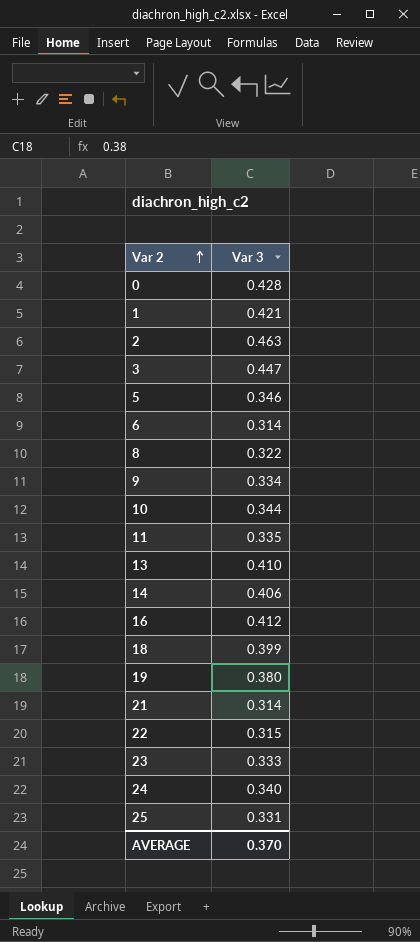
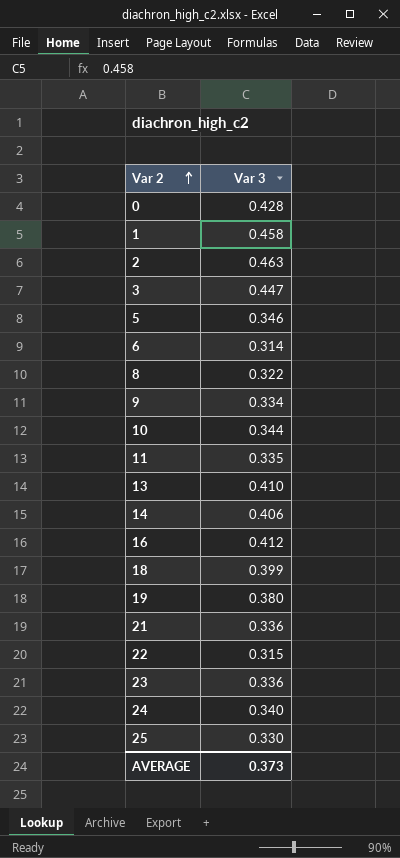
1 | Var 3: 0.421 -> 0.458
21 | Var 3: 0.314 -> 0.336
23 | Var 3: 0.333 -> 0.336
25 | Var 3: 0.331 -> 0.330
AVERAGE | Var 3: 0.370 -> 0.373

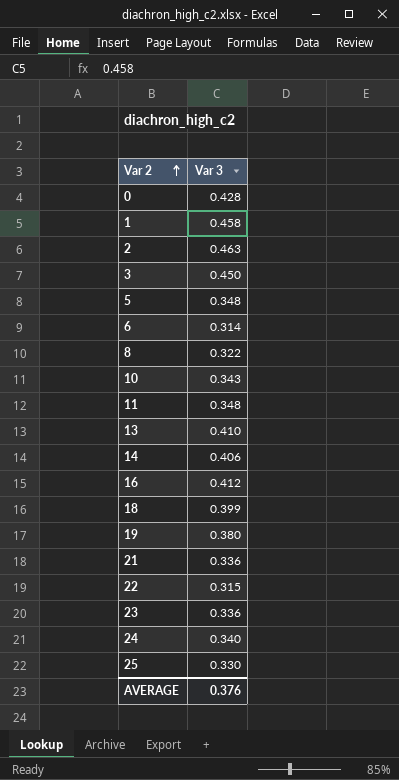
row 9: 0.334 -> none
3 | Var 3: 0.447 -> 0.450
5 | Var 3: 0.346 -> 0.348
10 | Var 3: 0.344 -> 0.343
11 | Var 3: 0.335 -> 0.348
AVERAGE | Var 3: 0.373 -> 0.376

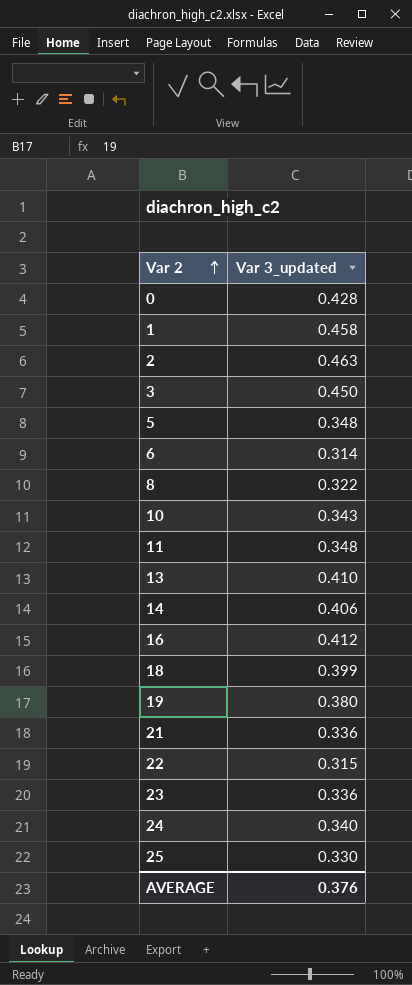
column name: Var 3 -> Var 3_updated

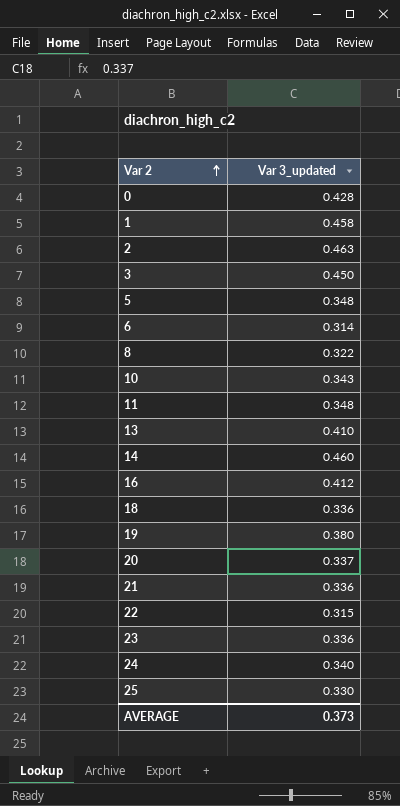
14 | Var 3_updated: 0.406 -> 0.460
18 | Var 3_updated: 0.399 -> 0.336
row 20: none -> 0.337
AVERAGE | Var 3_updated: 0.376 -> 0.373

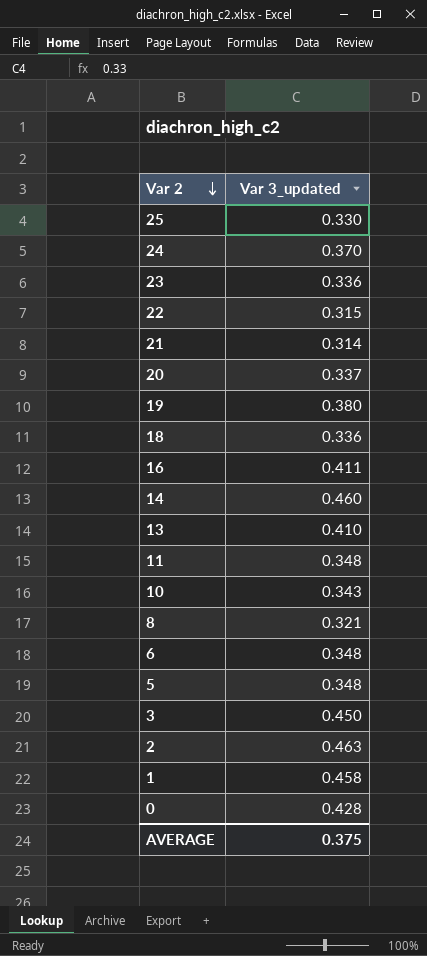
row order: Var 2 ascending -> Var 2 descending
24 | Var 3_updated: 0.340 -> 0.370
21 | Var 3_updated: 0.336 -> 0.314
16 | Var 3_updated: 0.412 -> 0.411
8 | Var 3_updated: 0.322 -> 0.321
6 | Var 3_updated: 0.314 -> 0.348
AVERAGE | Var 3_updated: 0.373 -> 0.375

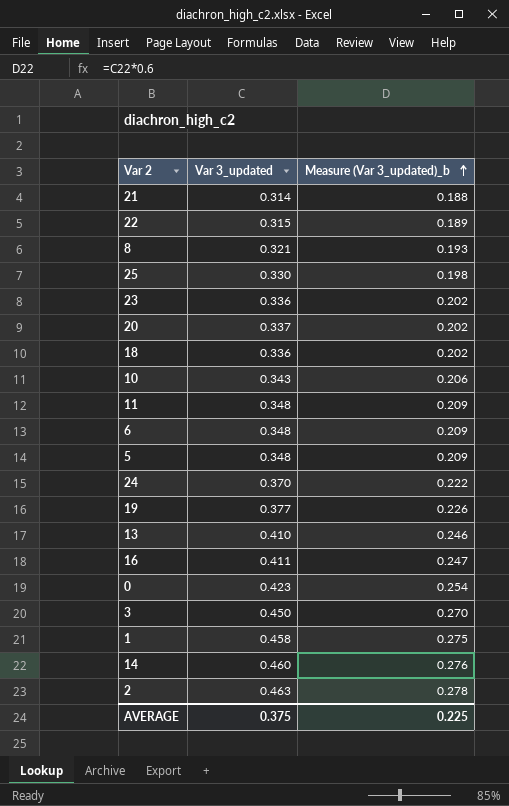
row order: Var 2 descending -> Measure (Var 3_updated)_b ascending
column Measure (Var 3_updated)_b | formula: none -> [Var 3_updated] * 0.6
19 | Var 3_updated: 0.380 -> 0.377
0 | Var 3_updated: 0.428 -> 0.423

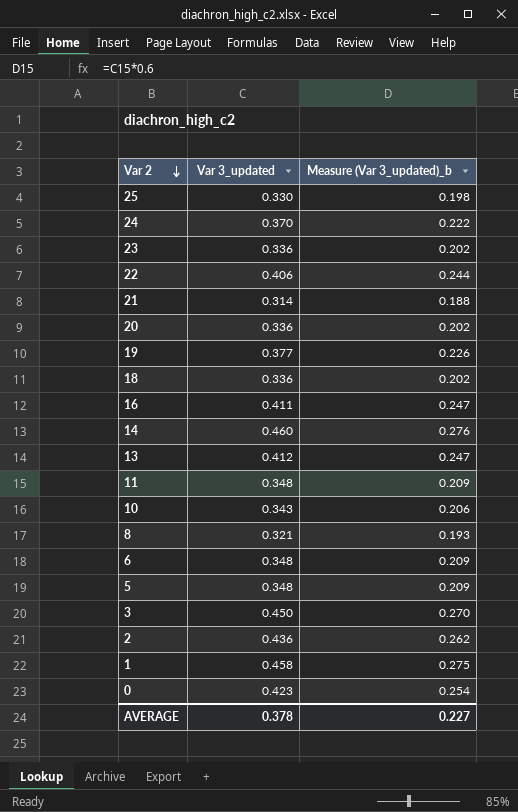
row order: Measure (Var 3_updated)_b ascending -> Var 2 descending
22 | Var 3_updated: 0.315 -> 0.406
22 | Measure (Var 3_updated)_b: 0.189 -> 0.244
20 | Var 3_updated: 0.337 -> 0.336
13 | Var 3_updated: 0.410 -> 0.412
13 | Measure (Var 3_updated)_b: 0.246 -> 0.247
2 | Var 3_updated: 0.463 -> 0.436
2 | Measure (Var 3_updated)_b: 0.278 -> 0.262
AVERAGE | Var 3_updated: 0.375 -> 0.378
AVERAGE | Measure (Var 3_updated)_b: 0.225 -> 0.227

